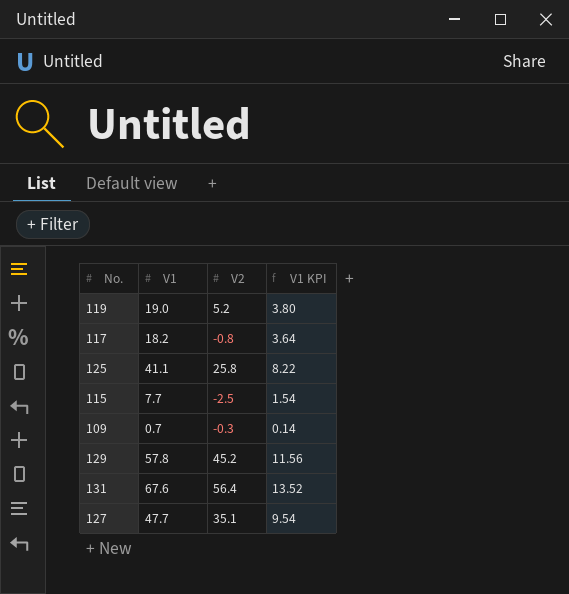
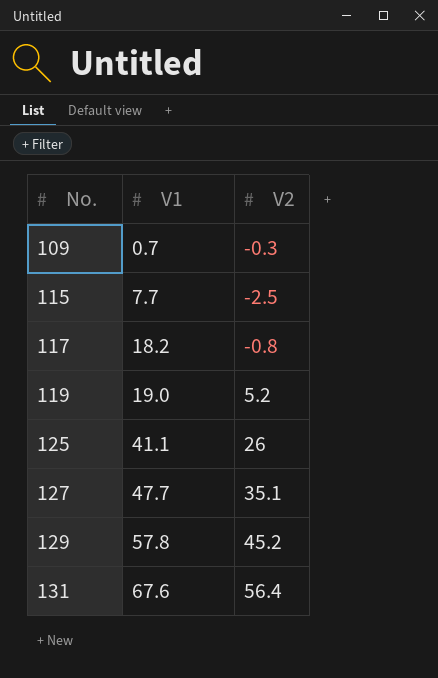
row order: none -> No. ascending
column V1 KPI | formula: [V1] * 0.2 -> none
125 | V2: 25.8 -> 26

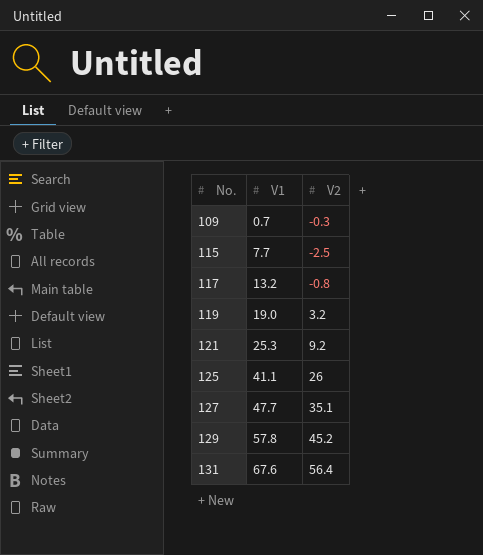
117 | V1: 18.2 -> 13.2
119 | V2: 5.2 -> 3.2
row 121: none -> 25.3 | 9.2

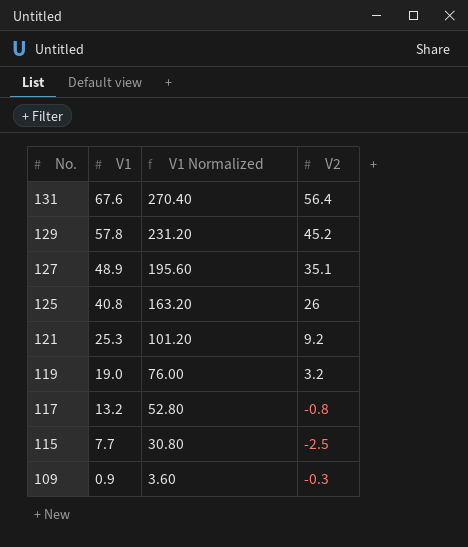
row order: No. ascending -> No. descending
column V1 Normalized | formula: none -> [V1] * 4
127 | V1: 47.7 -> 48.9
125 | V1: 41.1 -> 40.8
109 | V1: 0.7 -> 0.9

